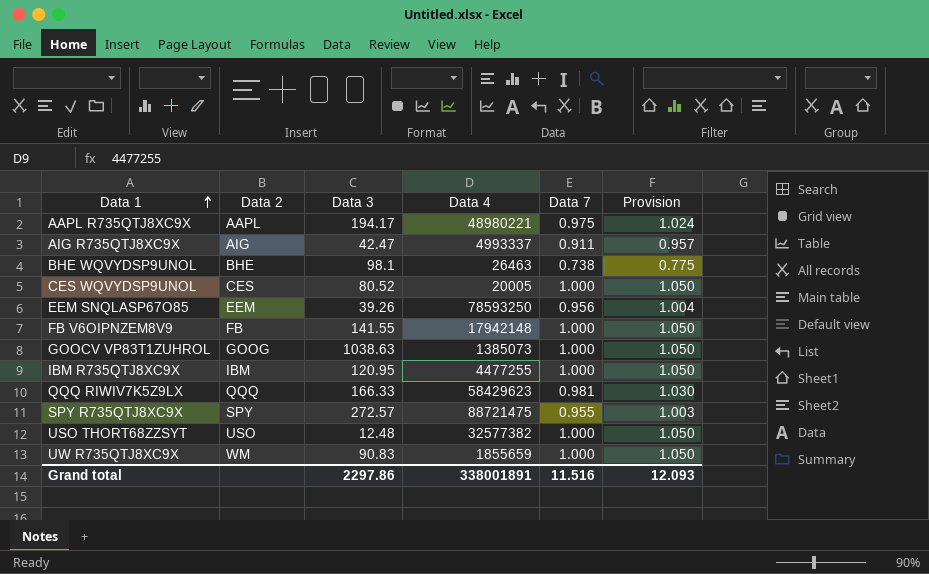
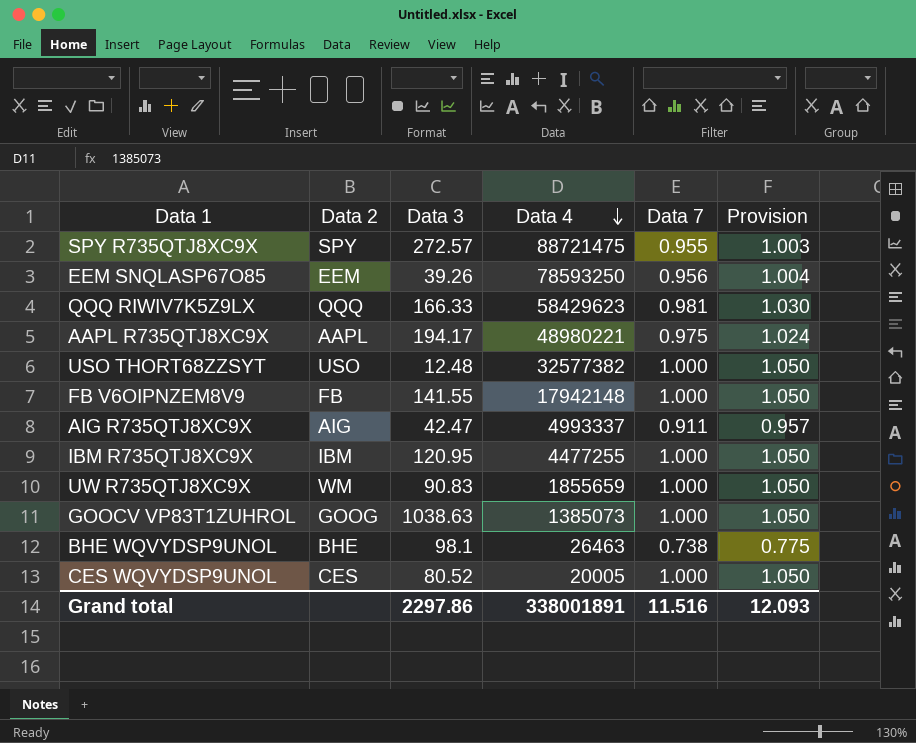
row order: Data 1 ascending -> Data 4 descending

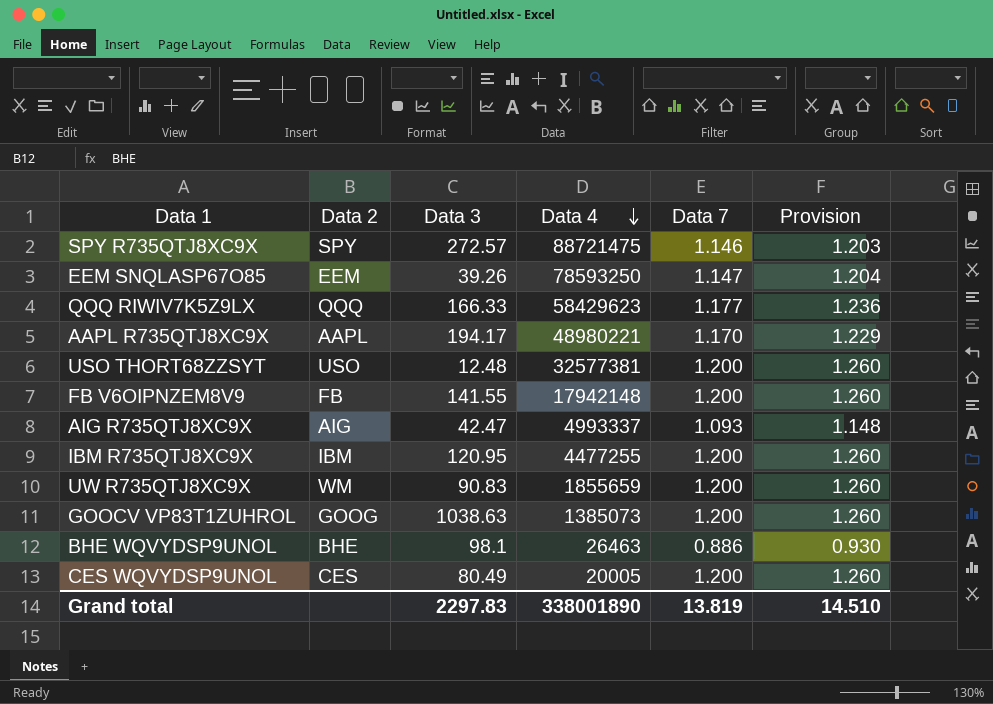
SPY R735QTJ8XC9X | Data 7: 0.955 -> 1.146
SPY R735QTJ8XC9X | Provision: 1.003 -> 1.203
EEM SNQLASP67O85 | Data 7: 0.956 -> 1.147
EEM SNQLASP67O85 | Provision: 1.004 -> 1.204
QQQ RIWIV7K5Z9LX | Data 7: 0.981 -> 1.177
QQQ RIWIV7K5Z9LX | Provision: 1.030 -> 1.236
AAPL R735QTJ8XC9X | Data 7: 0.975 -> 1.170
AAPL R735QTJ8XC9X | Provision: 1.024 -> 1.229
USO THORT68ZZSYT | Data 4: 32577382 -> 32577381
USO THORT68ZZSYT | Data 7: 1.000 -> 1.200
USO THORT68ZZSYT | Provision: 1.050 -> 1.260
FB V6OIPNZEM8V9 | Data 7: 1.000 -> 1.200
FB V6OIPNZEM8V9 | Provision: 1.050 -> 1.260
AIG R735QTJ8XC9X | Data 7: 0.911 -> 1.093
AIG R735QTJ8XC9X | Provision: 0.957 -> 1.148
IBM R735QTJ8XC9X | Data 7: 1.000 -> 1.200
IBM R735QTJ8XC9X | Provision: 1.050 -> 1.260
UW R735QTJ8XC9X | Data 7: 1.000 -> 1.200
UW R735QTJ8XC9X | Provision: 1.050 -> 1.260
GOOCV VP83T1ZUHROL | Data 7: 1.000 -> 1.200
GOOCV VP83T1ZUHROL | Provision: 1.050 -> 1.260
BHE WQVYDSP9UNOL | Data 7: 0.738 -> 0.886
BHE WQVYDSP9UNOL | Provision: 0.775 -> 0.930
CES WQVYDSP9UNOL | Data 3: 80.52 -> 80.49
CES WQVYDSP9UNOL | Data 7: 1.000 -> 1.200
CES WQVYDSP9UNOL | Provision: 1.050 -> 1.260
Grand total | Data 3: 2297.86 -> 2297.83
Grand total | Data 4: 338001891 -> 338001890
Grand total | Data 7: 11.516 -> 13.819
Grand total | Provision: 12.093 -> 14.510

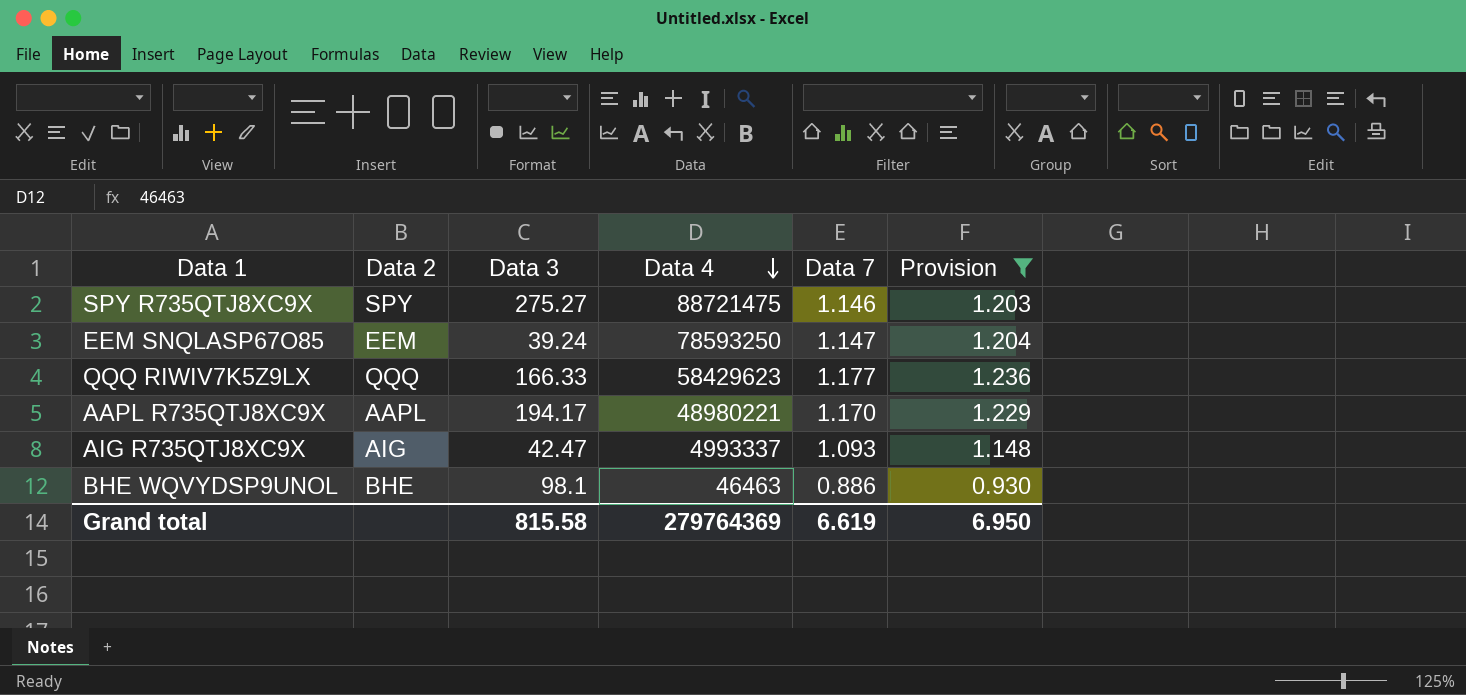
filter: none -> Provision != 1.260
SPY R735QTJ8XC9X | Data 3: 272.57 -> 275.27
EEM SNQLASP67O85 | Data 3: 39.26 -> 39.24
BHE WQVYDSP9UNOL | Data 4: 26463 -> 46463
Grand total | Data 3: 2297.83 -> 815.58
Grand total | Data 4: 338001890 -> 279764369
Grand total | Data 7: 13.819 -> 6.619
Grand total | Provision: 14.510 -> 6.950

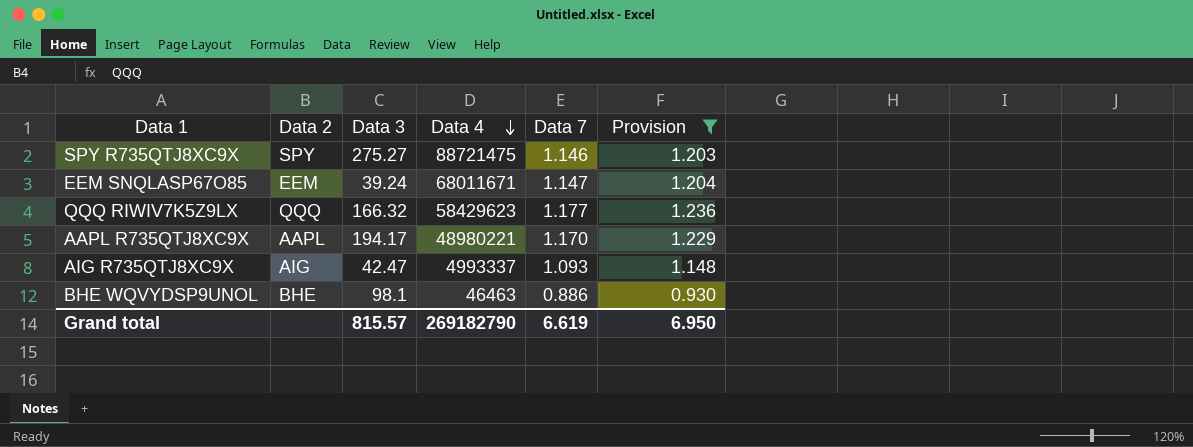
EEM SNQLASP67O85 | Data 4: 78593250 -> 68011671
QQQ RIWIV7K5Z9LX | Data 3: 166.33 -> 166.32
Grand total | Data 3: 815.58 -> 815.57
Grand total | Data 4: 279764369 -> 269182790

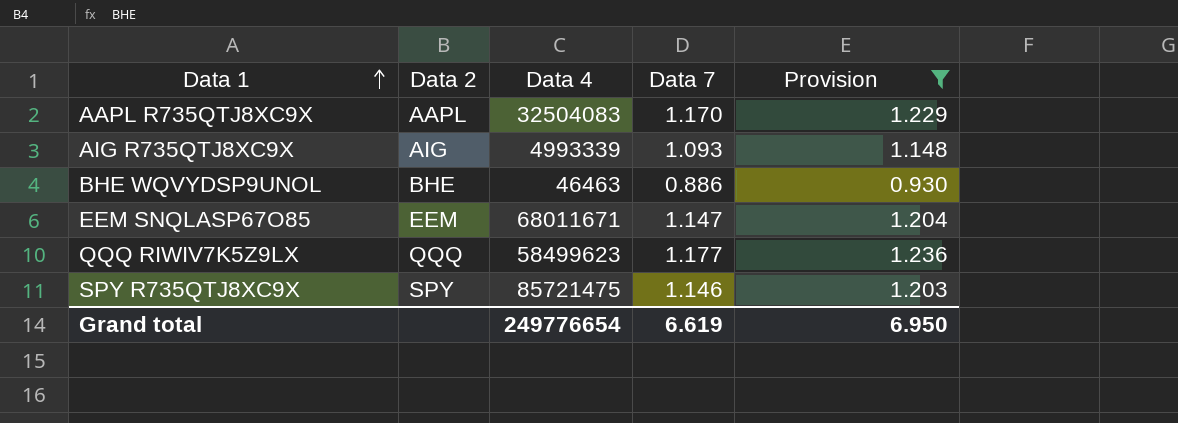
row order: Data 4 descending -> Data 1 ascending
column Data 3 | position: 3 -> none
AAPL R735QTJ8XC9X | Data 4: 48980221 -> 32504083
AIG R735QTJ8XC9X | Data 4: 4993337 -> 4993339
QQQ RIWIV7K5Z9LX | Data 4: 58429623 -> 58499623
SPY R735QTJ8XC9X | Data 4: 88721475 -> 85721475
Grand total | Data 4: 269182790 -> 249776654

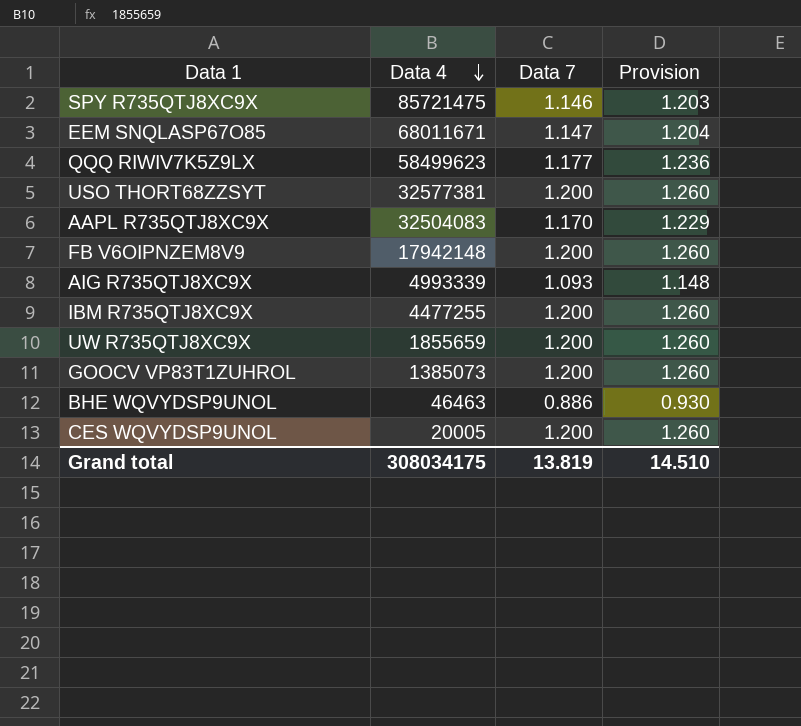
filter: Provision != 1.260 -> none
row order: Data 1 ascending -> Data 4 descending
column Data 2 | position: 2 -> none
Grand total | Data 4: 249776654 -> 308034175
Grand total | Data 7: 6.619 -> 13.819
Grand total | Provision: 6.950 -> 14.510

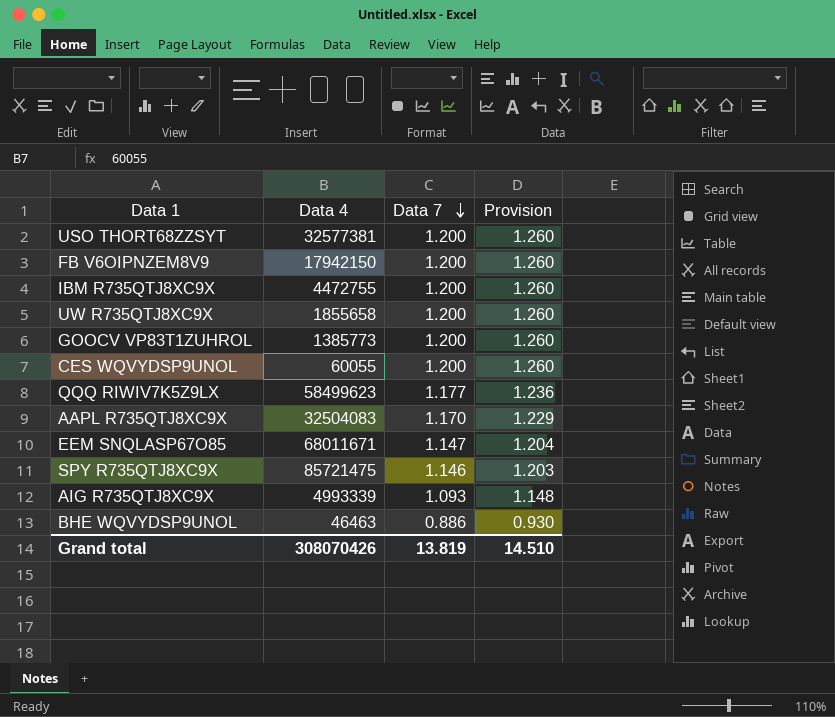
row order: Data 4 descending -> Data 7 descending
FB V6OIPNZEM8V9 | Data 4: 17942148 -> 17942150
IBM R735QTJ8XC9X | Data 4: 4477255 -> 4472755
UW R735QTJ8XC9X | Data 4: 1855659 -> 1855658
GOOCV VP83T1ZUHROL | Data 4: 1385073 -> 1385773
CES WQVYDSP9UNOL | Data 4: 20005 -> 60055
Grand total | Data 4: 308034175 -> 308070426

